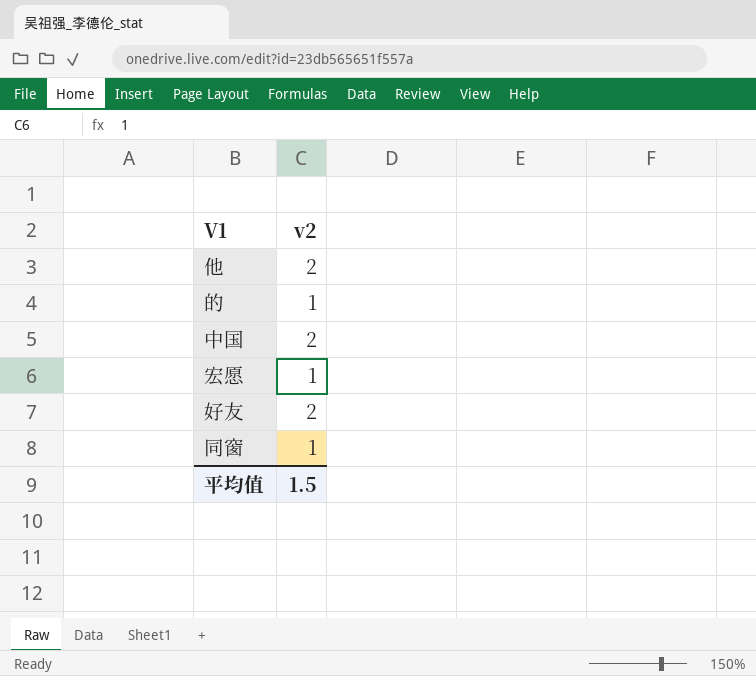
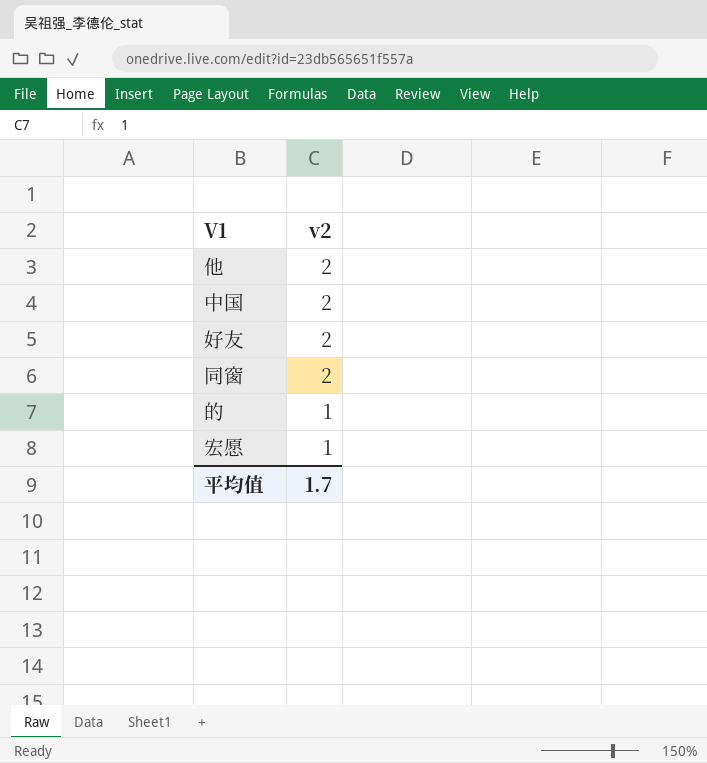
row order: none -> v2 descending
同窗 | v2: 1 -> 2
平均值 | v2: 1.5 -> 1.7

